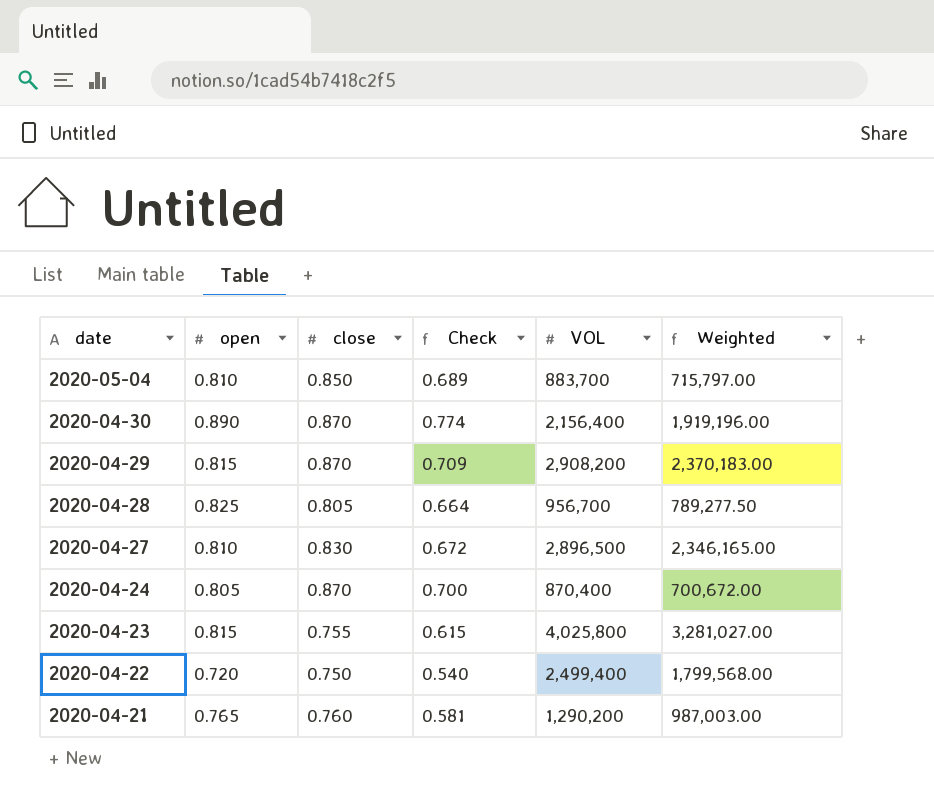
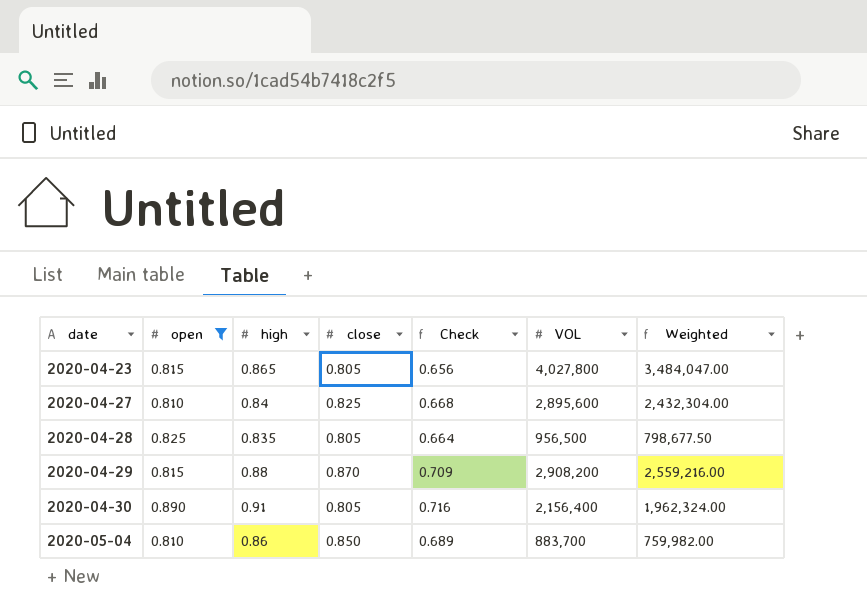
filter: none -> open >= 0.810
row order: date descending -> date ascending
column high | position: none -> 3
column Weighted | formula: [open] * [VOL] -> [high] * [VOL]
2020-04-23 | close: 0.755 -> 0.805
2020-04-23 | Check: 0.615 -> 0.656
2020-04-23 | VOL: 4,025,800 -> 4,027,800
2020-04-27 | close: 0.830 -> 0.825
2020-04-27 | Check: 0.672 -> 0.668
2020-04-27 | VOL: 2,896,500 -> 2,895,600
2020-04-28 | VOL: 956,700 -> 956,500
2020-04-30 | close: 0.870 -> 0.805
2020-04-30 | Check: 0.774 -> 0.716

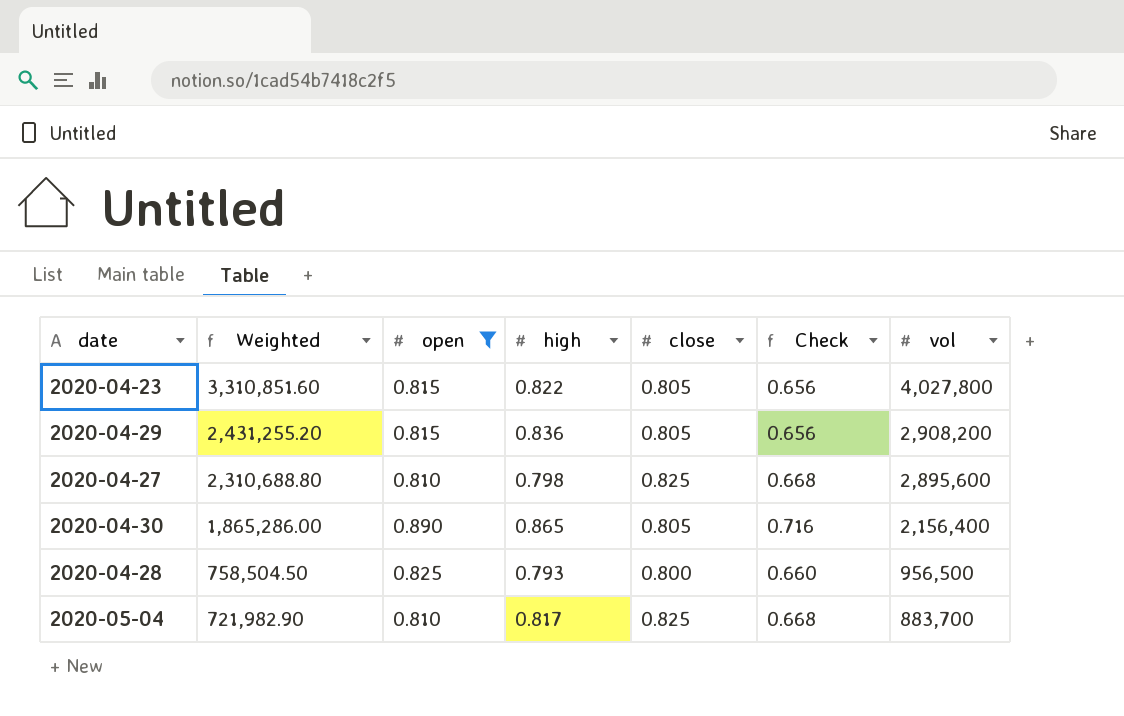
row order: date ascending -> Weighted descending
column Weighted | position: 7 -> 2
column name: VOL -> vol
2020-04-23 | Weighted: 3,484,047.00 -> 3,310,851.60
2020-04-23 | high: 0.865 -> 0.822
2020-04-29 | Weighted: 2,559,216.00 -> 2,431,255.20
2020-04-29 | high: 0.88 -> 0.836
2020-04-29 | close: 0.870 -> 0.805
2020-04-29 | Check: 0.709 -> 0.656
2020-04-27 | Weighted: 2,432,304.00 -> 2,310,688.80
2020-04-27 | high: 0.84 -> 0.798
2020-04-30 | Weighted: 1,962,324.00 -> 1,865,286.00
2020-04-30 | high: 0.91 -> 0.865
2020-04-28 | Weighted: 798,677.50 -> 758,504.50
2020-04-28 | high: 0.835 -> 0.793
2020-04-28 | close: 0.805 -> 0.800
2020-04-28 | Check: 0.664 -> 0.660
2020-05-04 | Weighted: 759,982.00 -> 721,982.90
2020-05-04 | high: 0.86 -> 0.817
2020-05-04 | close: 0.850 -> 0.825
2020-05-04 | Check: 0.689 -> 0.668

